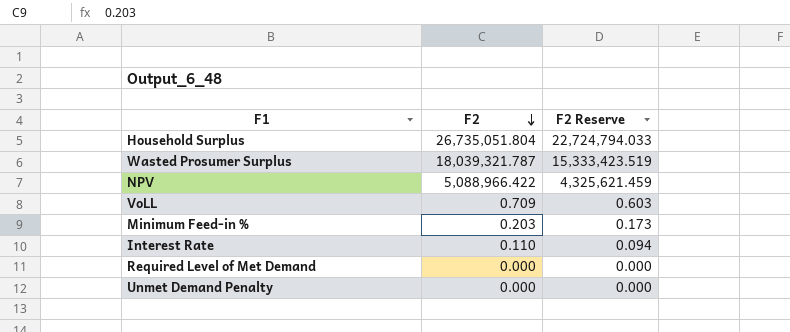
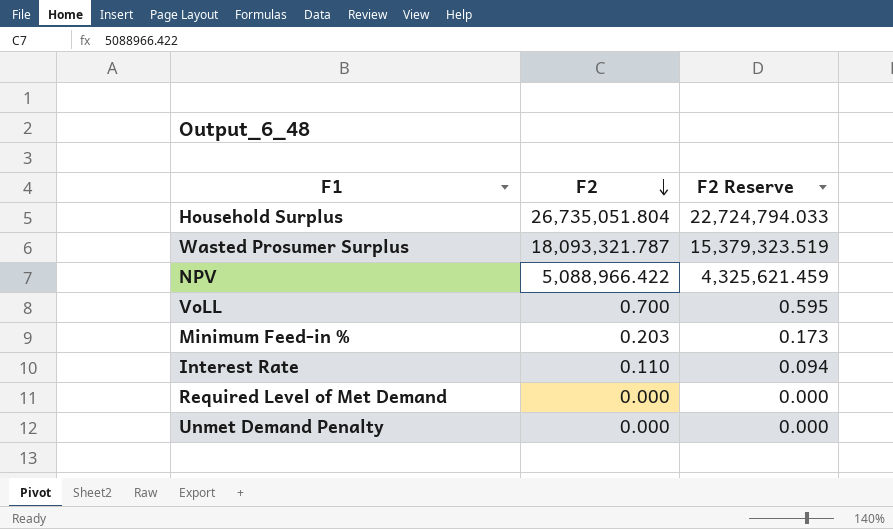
Wasted Prosumer Surplus | F2: 18,039,321.787 -> 18,093,321.787
Wasted Prosumer Surplus | F2 Reserve: 15,333,423.519 -> 15,379,323.519
VoLL | F2: 0.709 -> 0.700
VoLL | F2 Reserve: 0.603 -> 0.595

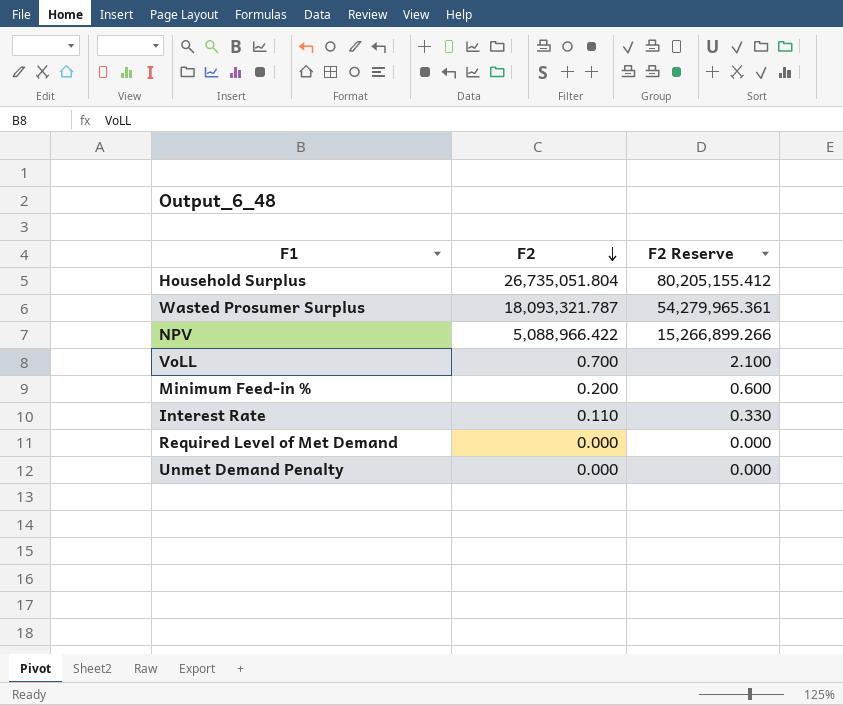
column F2 Reserve | formula: [F2] * 0.85 -> [F2] * 3
Minimum Feed-in % | F2: 0.203 -> 0.200

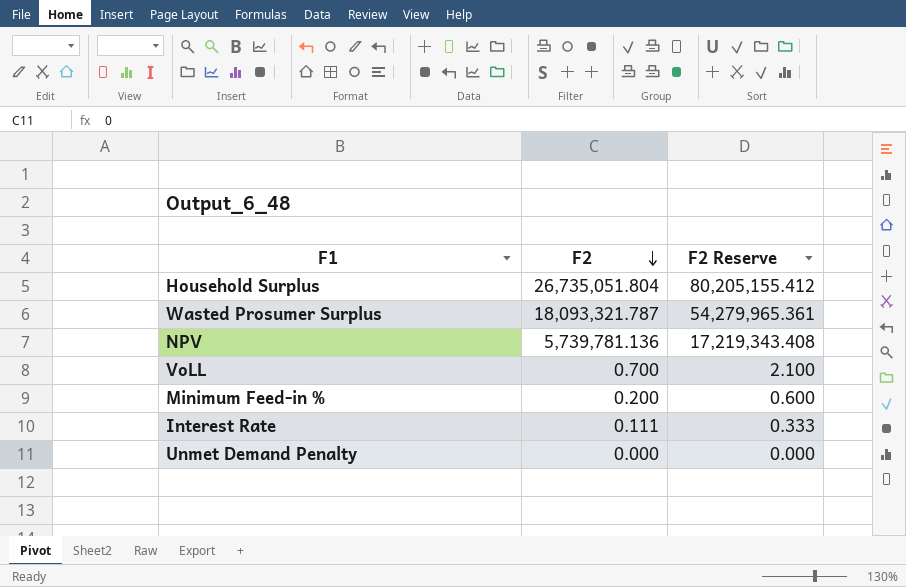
row Required Level of Met Demand: 0.000 | 0.000 -> none
NPV | F2: 5,088,966.422 -> 5,739,781.136
NPV | F2 Reserve: 15,266,899.266 -> 17,219,343.408
Interest Rate | F2: 0.110 -> 0.111
Interest Rate | F2 Reserve: 0.330 -> 0.333

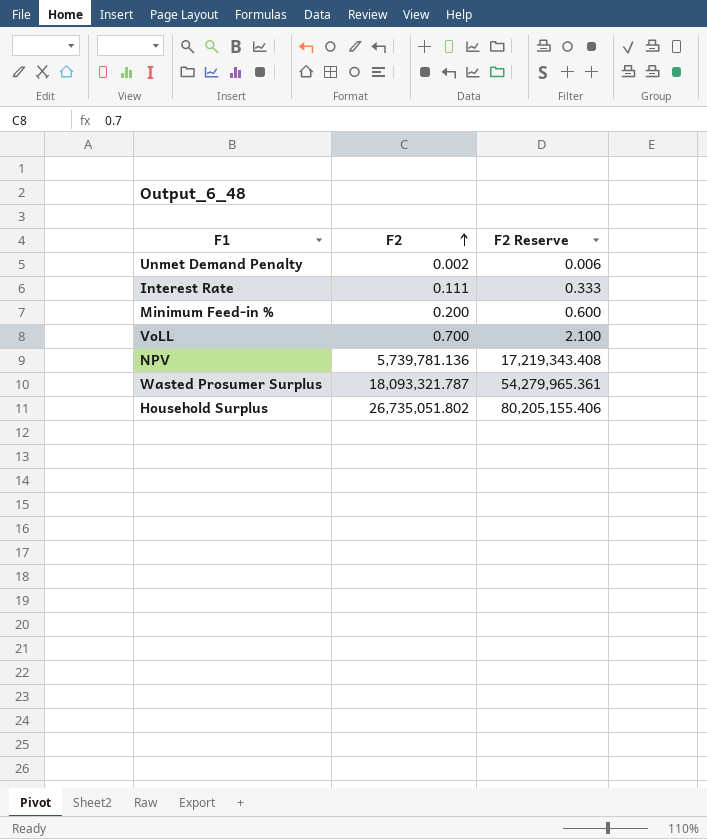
row order: F2 descending -> F2 ascending
Unmet Demand Penalty | F2: 0.000 -> 0.002
Unmet Demand Penalty | F2 Reserve: 0.000 -> 0.006
Household Surplus | F2: 26,735,051.804 -> 26,735,051.802
Household Surplus | F2 Reserve: 80,205,155.412 -> 80,205,155.406

